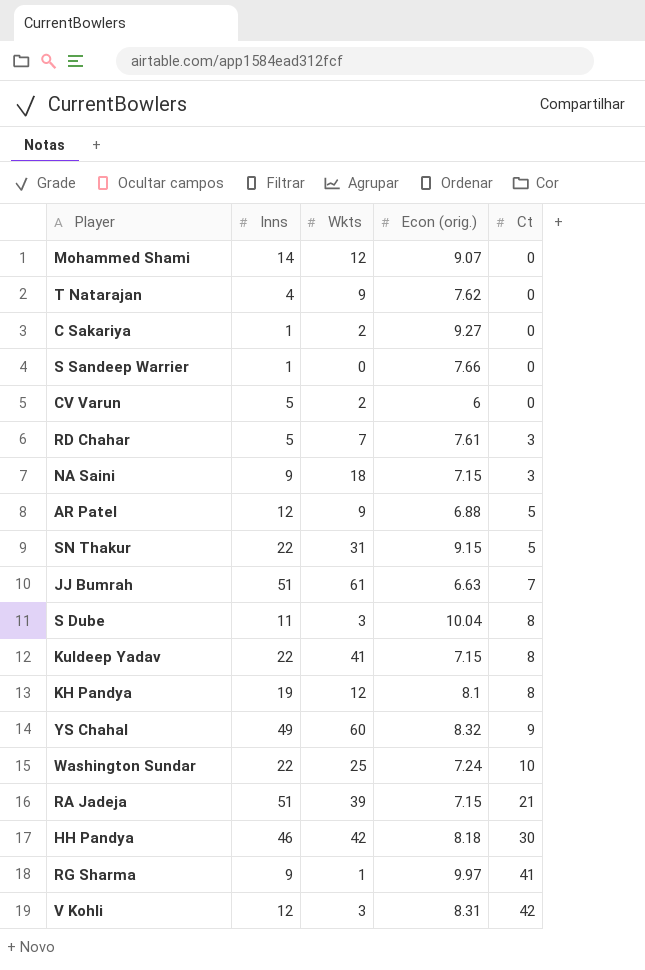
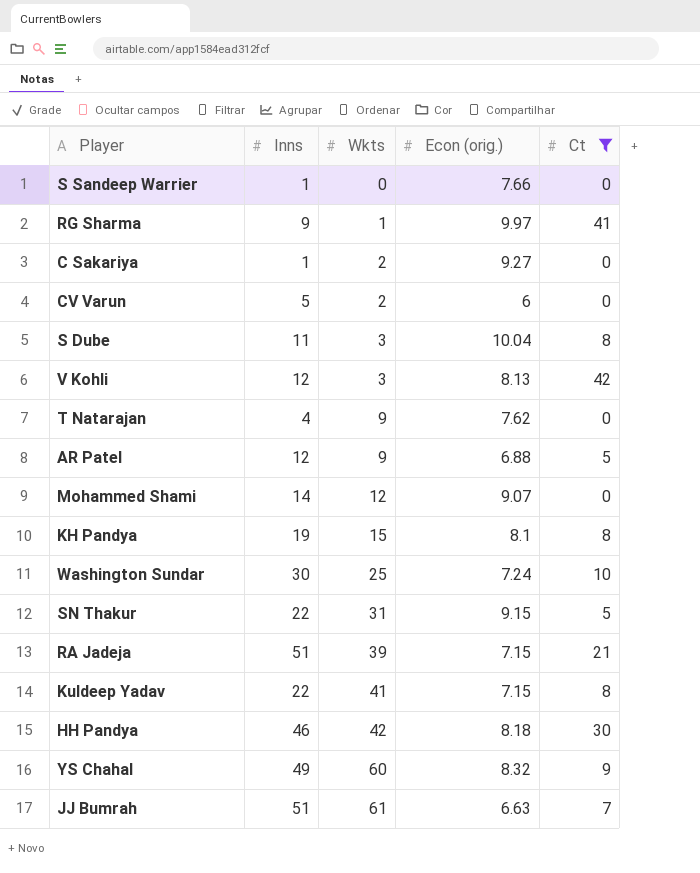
filter: none -> Ct != 3
row order: Ct ascending -> Wkts ascending
V Kohli | Econ (orig.): 8.31 -> 8.13
KH Pandya | Wkts: 12 -> 15
Washington Sundar | Inns: 22 -> 30

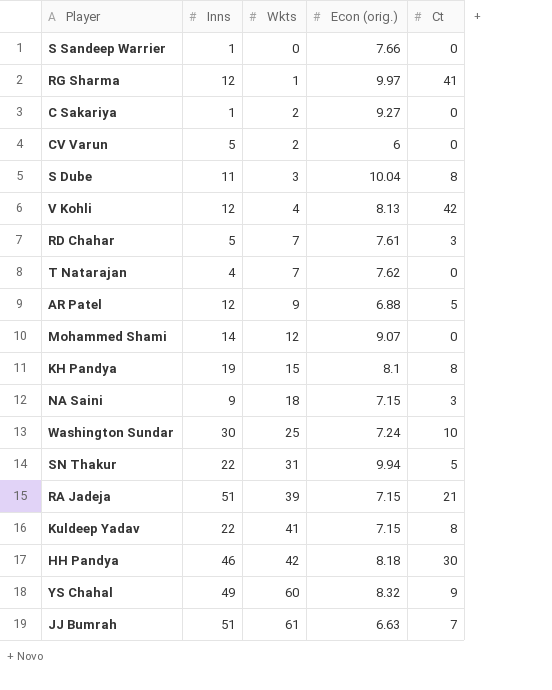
filter: Ct != 3 -> none
RG Sharma | Inns: 9 -> 12
V Kohli | Wkts: 3 -> 4
T Natarajan | Wkts: 9 -> 7
SN Thakur | Econ (orig.): 9.15 -> 9.94

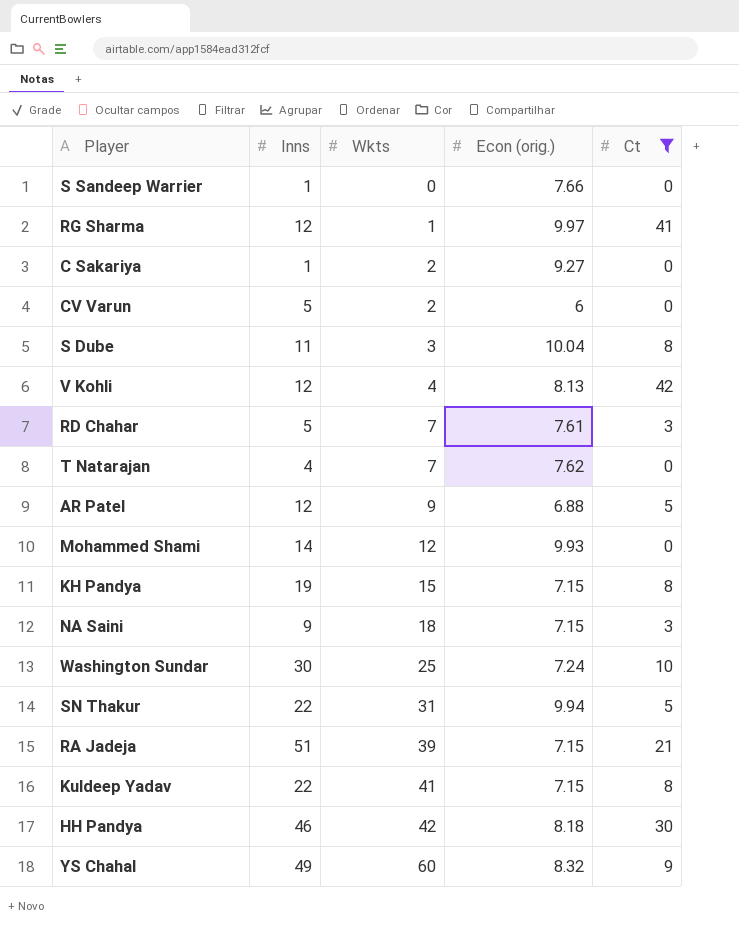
filter: none -> Ct != 7
Mohammed Shami | Econ (orig.): 9.07 -> 9.93
KH Pandya | Econ (orig.): 8.1 -> 7.15

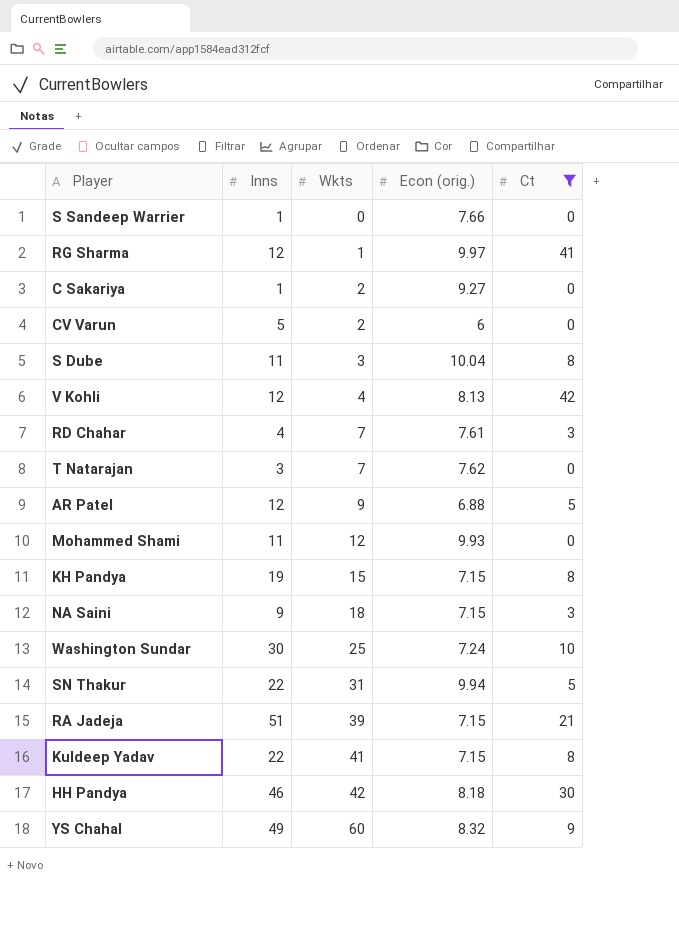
RD Chahar | Inns: 5 -> 4
T Natarajan | Inns: 4 -> 3
Mohammed Shami | Inns: 14 -> 11

